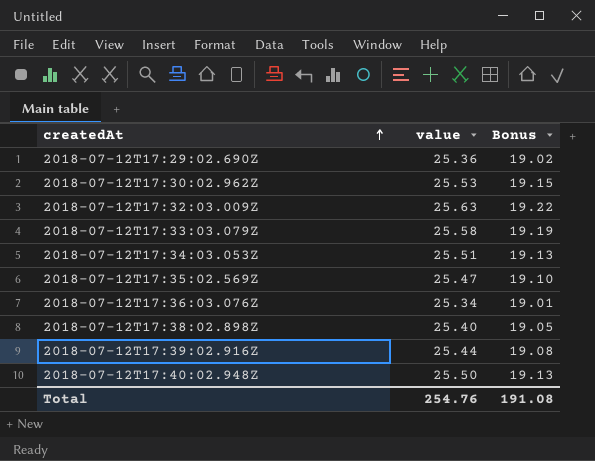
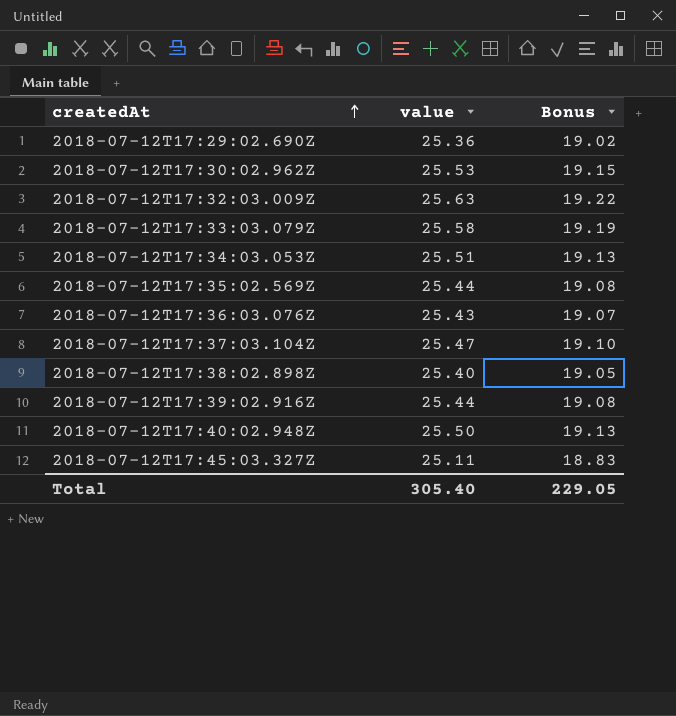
2018-07-12T17:35:02.569Z | value: 25.47 -> 25.44
2018-07-12T17:35:02.569Z | Bonus: 19.10 -> 19.08
2018-07-12T17:36:03.076Z | value: 25.34 -> 25.43
2018-07-12T17:36:03.076Z | Bonus: 19.01 -> 19.07
row 2018-07-12T17:37:03.104Z: none -> 25.47 | 19.10
row 2018-07-12T17:45:03.327Z: none -> 25.11 | 18.83
Total | value: 254.76 -> 305.40
Total | Bonus: 191.08 -> 229.05

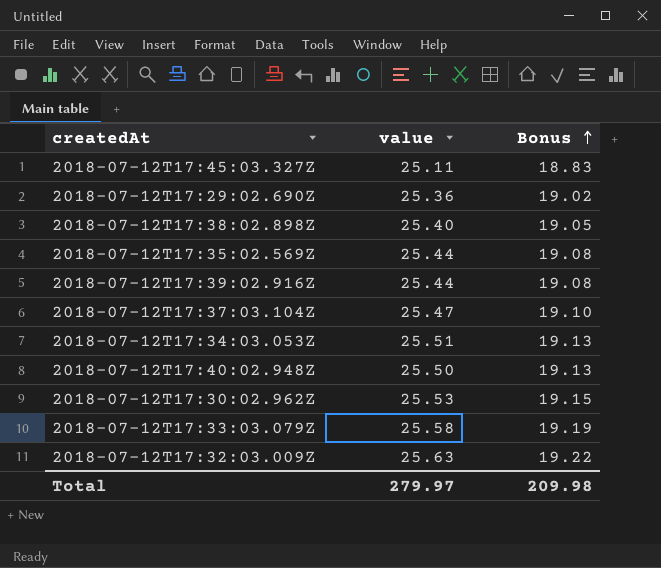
row order: createdAt ascending -> Bonus ascending
row 2018-07-12T17:36:03.076Z: 25.43 | 19.07 -> none
Total | value: 305.40 -> 279.97
Total | Bonus: 229.05 -> 209.98

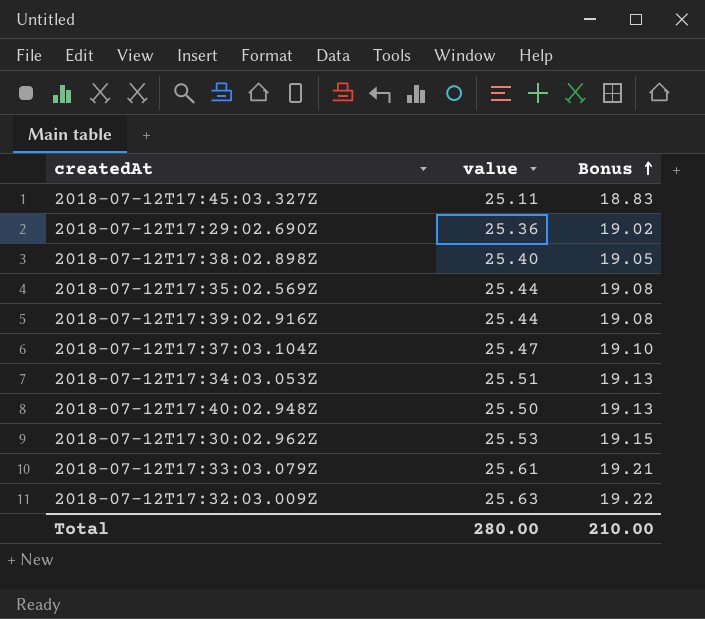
2018-07-12T17:33:03.079Z | value: 25.58 -> 25.61
2018-07-12T17:33:03.079Z | Bonus: 19.19 -> 19.21
Total | value: 279.97 -> 280.00
Total | Bonus: 209.98 -> 210.00

